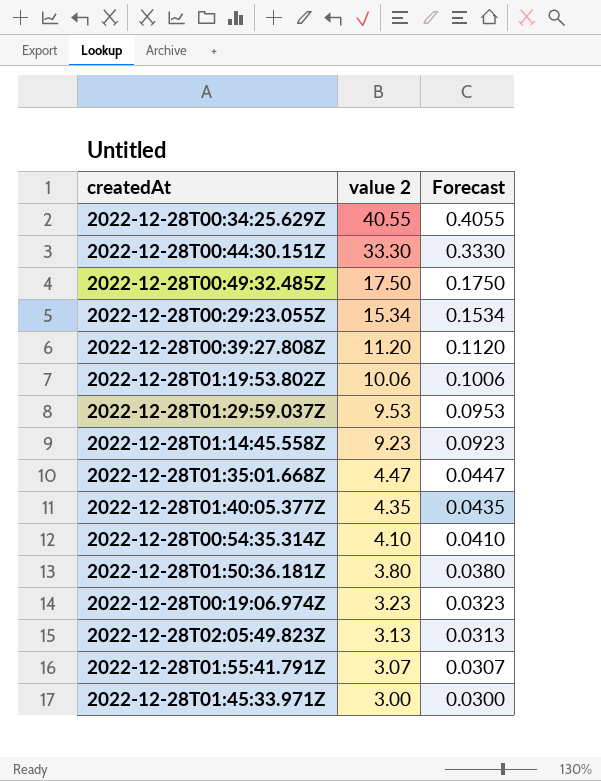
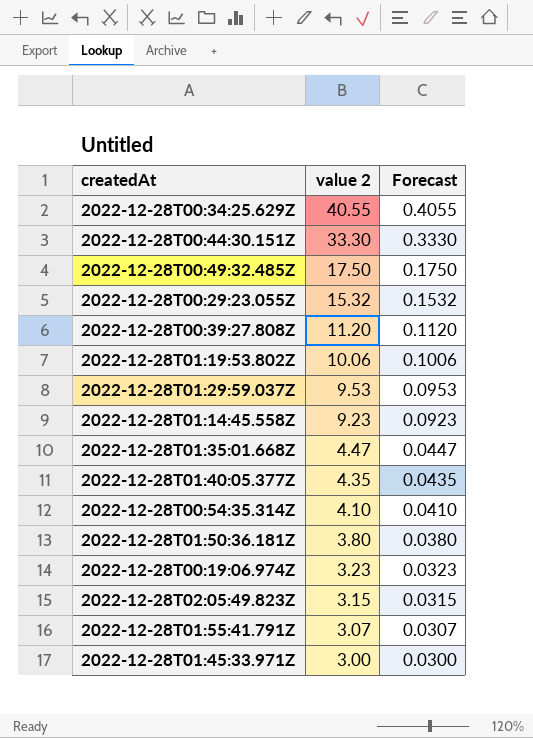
2022-12-28T00:29:23.055Z | value 2: 15.34 -> 15.32
2022-12-28T00:29:23.055Z | Forecast: 0.1534 -> 0.1532
2022-12-28T02:05:49.823Z | value 2: 3.13 -> 3.15
2022-12-28T02:05:49.823Z | Forecast: 0.0313 -> 0.0315

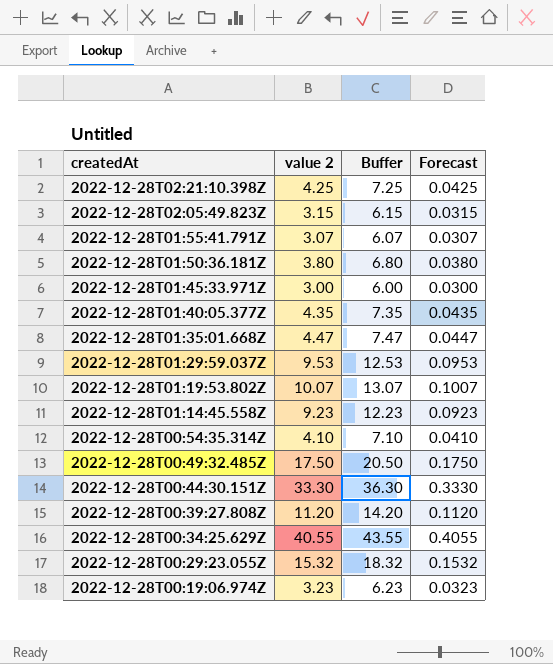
row order: value 2 descending -> createdAt descending
column Buffer | formula: none -> [value 2] + 3
row 2022-12-28T02:21:10.398Z: none -> 4.25 | 7.25 | 0.0425
2022-12-28T01:19:53.802Z | value 2: 10.06 -> 10.07
2022-12-28T01:19:53.802Z | Forecast: 0.1006 -> 0.1007

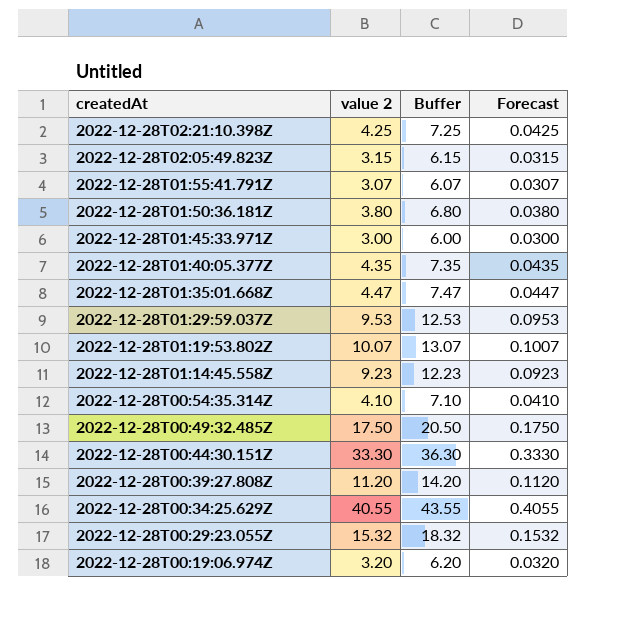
2022-12-28T00:19:06.974Z | value 2: 3.23 -> 3.20
2022-12-28T00:19:06.974Z | Buffer: 6.23 -> 6.20
2022-12-28T00:19:06.974Z | Forecast: 0.0323 -> 0.0320

